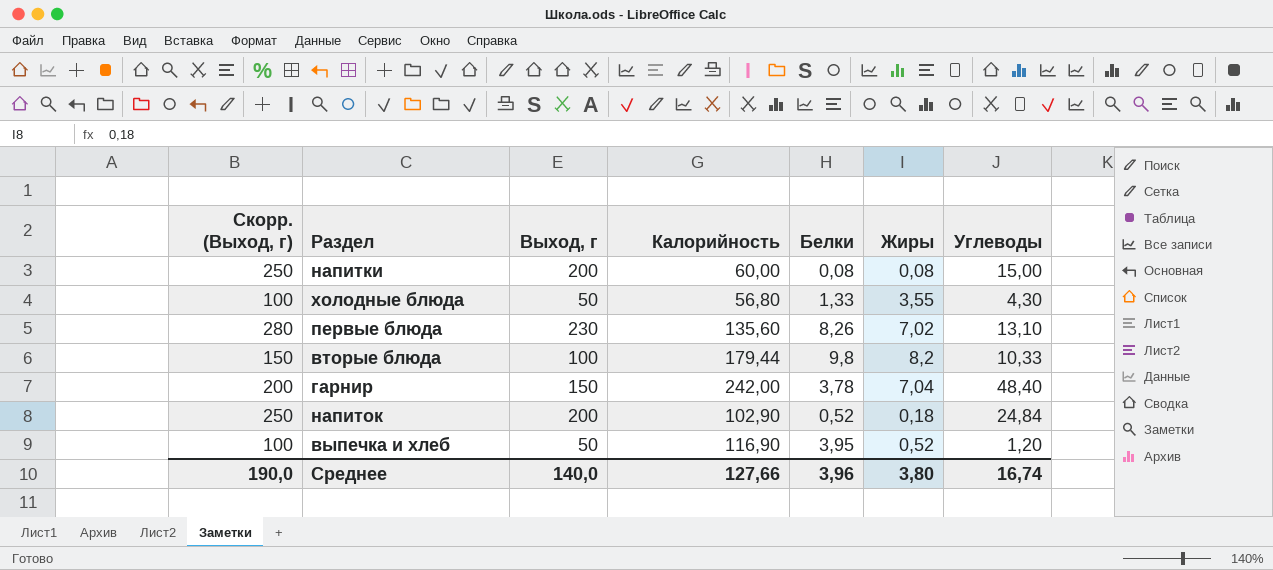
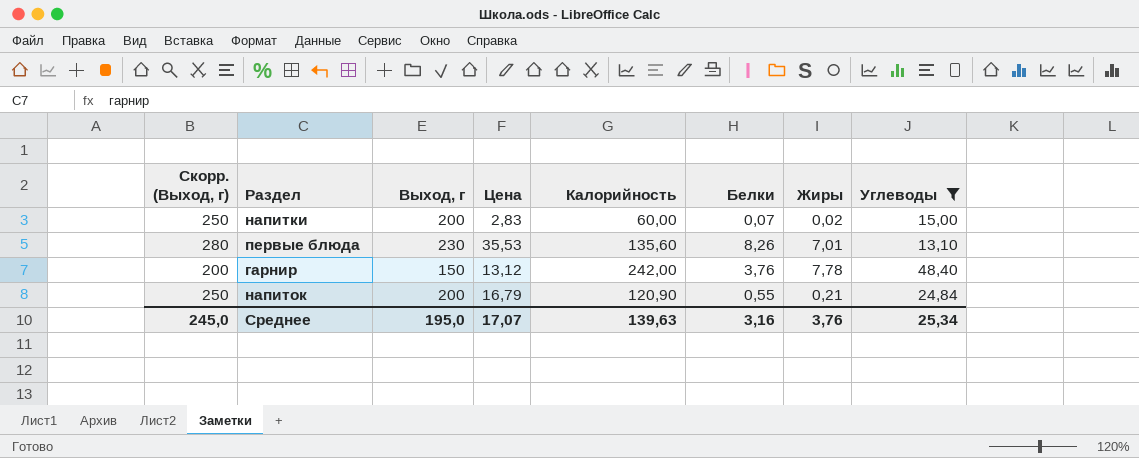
filter: none -> Углеводы >= 13,10
column Цена | position: none -> 4
напитки | Белки: 0,08 -> 0,07
напитки | Жиры: 0,08 -> 0,02
первые блюда | Жиры: 7,02 -> 7,01
гарнир | Белки: 3,78 -> 3,76
гарнир | Жиры: 7,04 -> 7,78
напиток | Калорийность: 102,90 -> 120,90
напиток | Белки: 0,52 -> 0,55
напиток | Жиры: 0,18 -> 0,21
Среднее | Скорр. (Выход, г): 190,0 -> 245,0
Среднее | Выход, г: 140,0 -> 195,0
Среднее | Калорийность: 127,66 -> 139,63
Среднее | Белки: 3,96 -> 3,16
Среднее | Жиры: 3,80 -> 3,76
Среднее | Углеводы: 16,74 -> 25,34

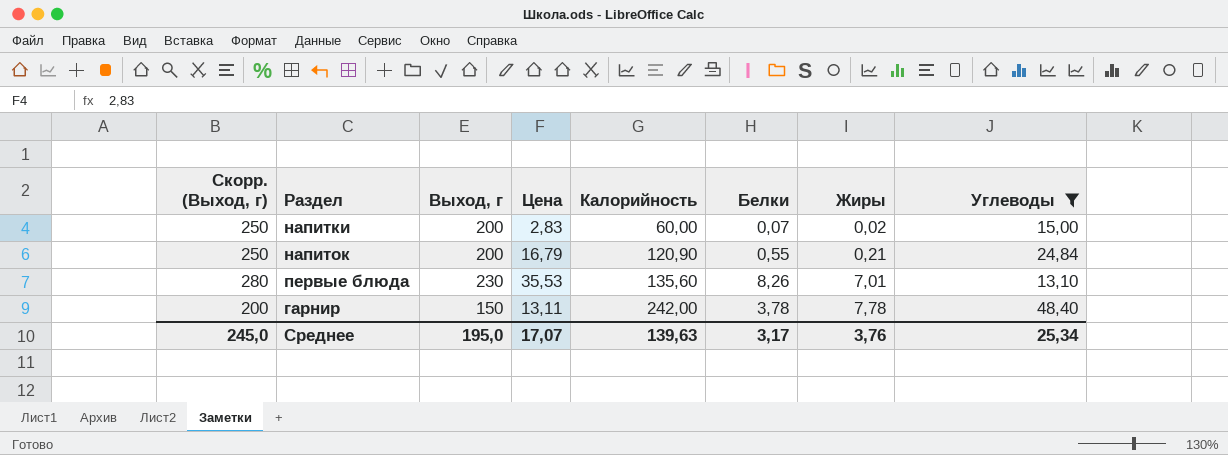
row order: none -> Калорийность ascending
гарнир | Цена: 13,12 -> 13,11
гарнир | Белки: 3,76 -> 3,78
Среднее | Белки: 3,16 -> 3,17

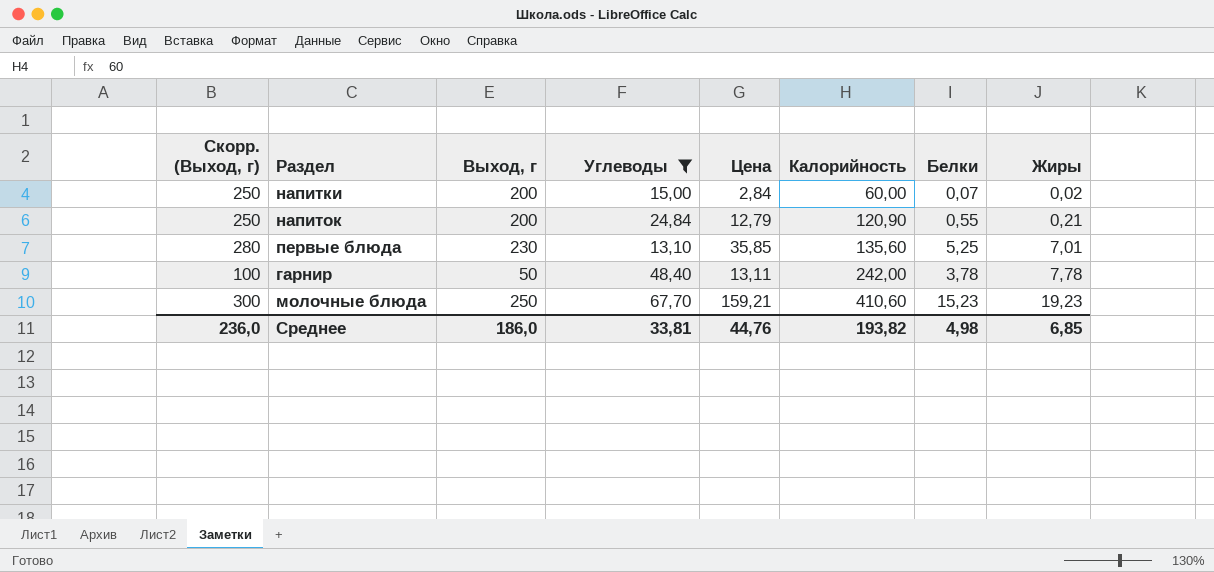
column Углеводы | position: 8 -> 4
напитки | Цена: 2,83 -> 2,84
напиток | Цена: 16,79 -> 12,79
первые блюда | Цена: 35,53 -> 35,85
первые блюда | Белки: 8,26 -> 5,25
гарнир | Скорр. (Выход, г): 200 -> 100
гарнир | Выход, г: 150 -> 50
row молочные блюда: none -> 300 | 250 | 67,70 | 159,21 | 410,60 | 15,23 | 19,23
Среднее | Скорр. (Выход, г): 245,0 -> 236,0
Среднее | Выход, г: 195,0 -> 186,0
Среднее | Углеводы: 25,34 -> 33,81
Среднее | Цена: 17,07 -> 44,76
Среднее | Калорийность: 139,63 -> 193,82
Среднее | Белки: 3,17 -> 4,98
Среднее | Жиры: 3,76 -> 6,85

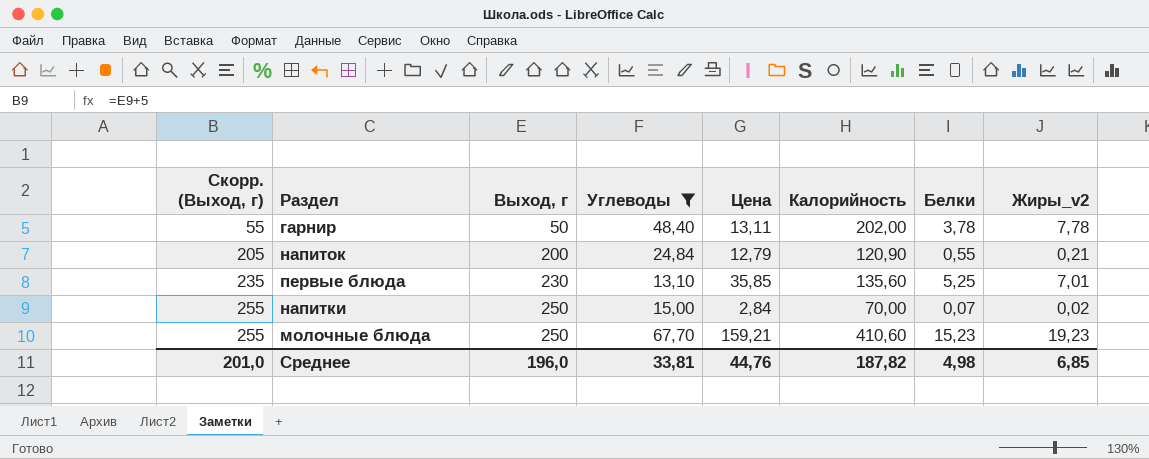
row order: Калорийность ascending -> Скорр. (Выход, г) ascending
column Скорр. (Выход, г) | formula: [Выход, г] + 50 -> [Выход, г] + 5
column name: Жиры -> Жиры_v2
гарнир | Калорийность: 242,00 -> 202,00
напитки | Выход, г: 200 -> 250
напитки | Калорийность: 60,00 -> 70,00
Среднее | Скорр. (Выход, г): 236,0 -> 201,0
Среднее | Выход, г: 186,0 -> 196,0
Среднее | Калорийность: 193,82 -> 187,82

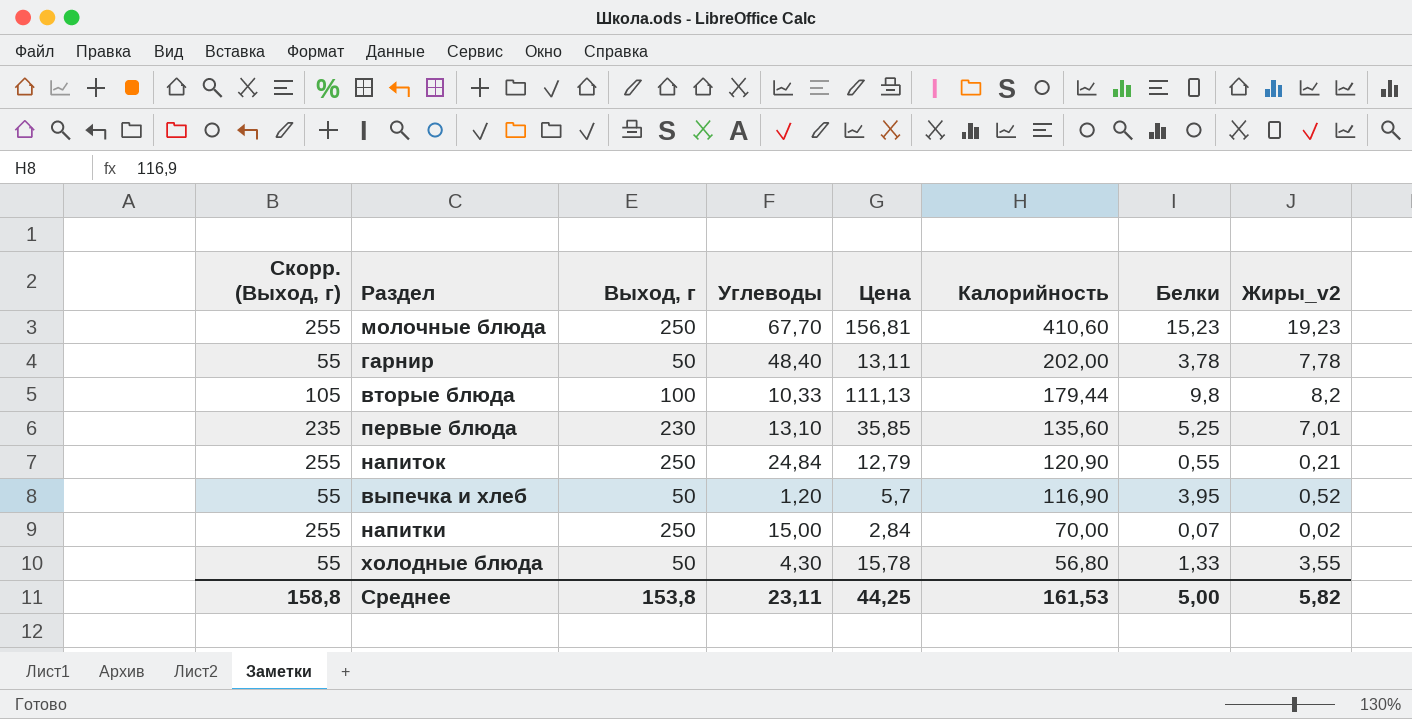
filter: Углеводы >= 13,10 -> none
row order: Скорр. (Выход, г) ascending -> Калорийность descending
молочные блюда | Цена: 159,21 -> 156,81
напиток | Скорр. (Выход, г): 205 -> 255
напиток | Выход, г: 200 -> 250
Среднее | Скорр. (Выход, г): 201,0 -> 158,8
Среднее | Выход, г: 196,0 -> 153,8
Среднее | Углеводы: 33,81 -> 23,11
Среднее | Цена: 44,76 -> 44,25
Среднее | Калорийность: 187,82 -> 161,53
Среднее | Белки: 4,98 -> 5,00
Среднее | Жиры_v2: 6,85 -> 5,82

